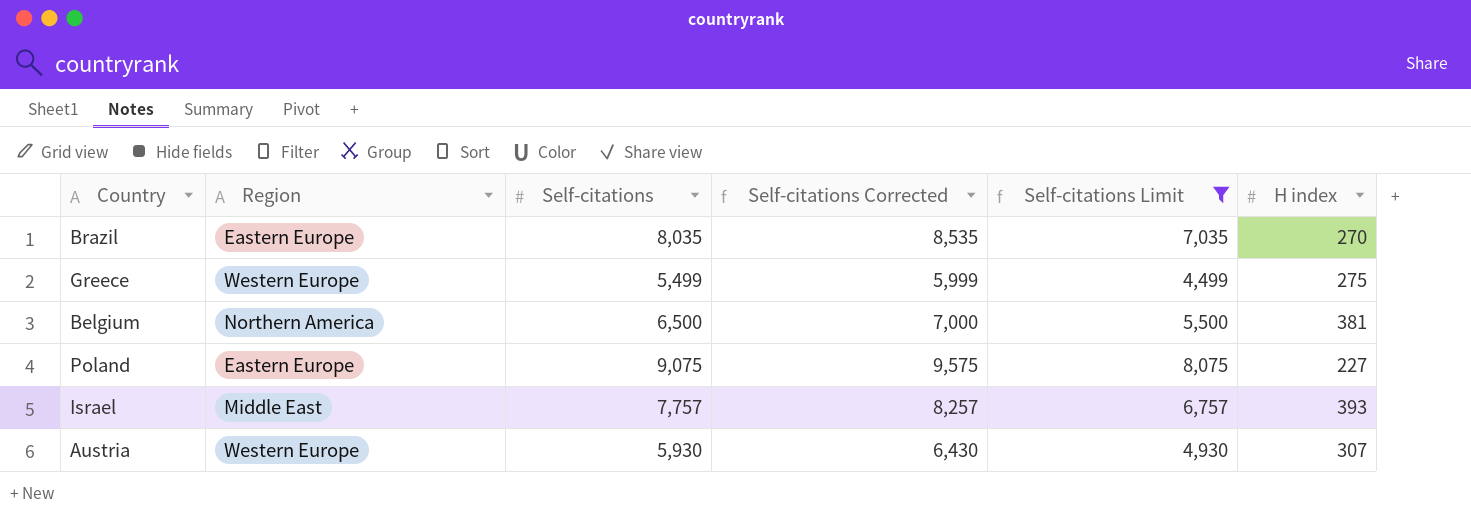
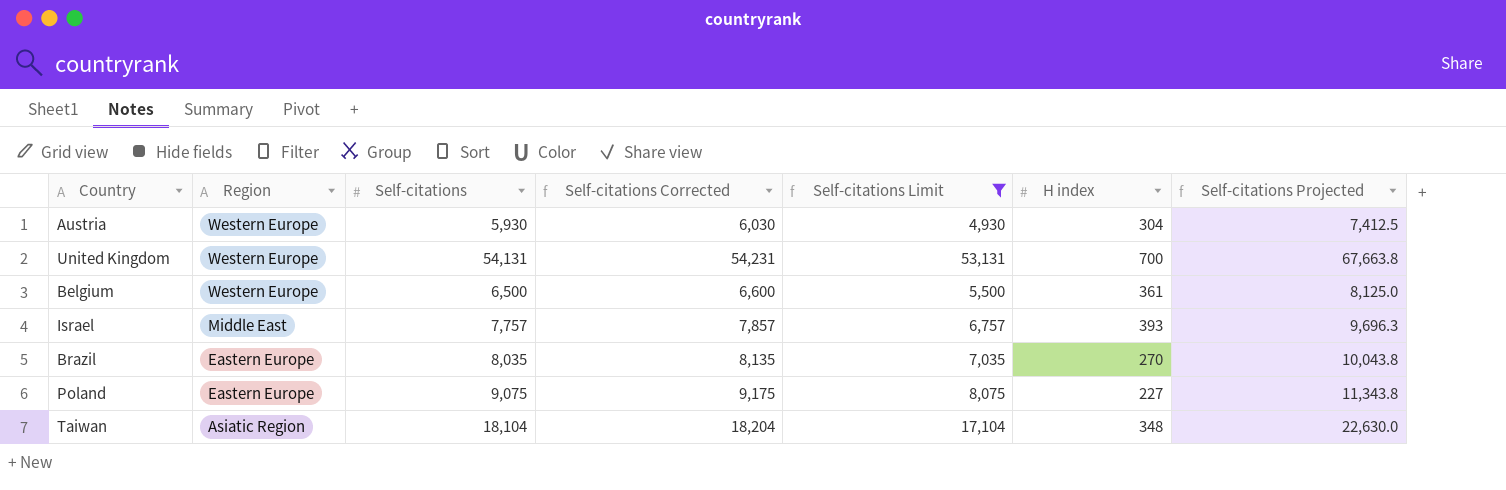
row order: none -> Region descending
column Self-citations Corrected | formula: [Self-citations] + 500 -> [Self-citations] + 100
column Self-citations Projected | formula: none -> [Self-citations] * 1.25
row Greece: Western Europe | 5,499 | 5,999 | 4,499 | 275 -> none
Austria | H index: 307 -> 304
row United Kingdom: none -> Western Europe | 54,131 | 54,231 | 53,131 | 700 | 67,663.8
Belgium | Region: Northern America -> Western Europe
Belgium | H index: 381 -> 361
row Taiwan: none -> Asiatic Region | 18,104 | 18,204 | 17,104 | 348 | 22,630.0

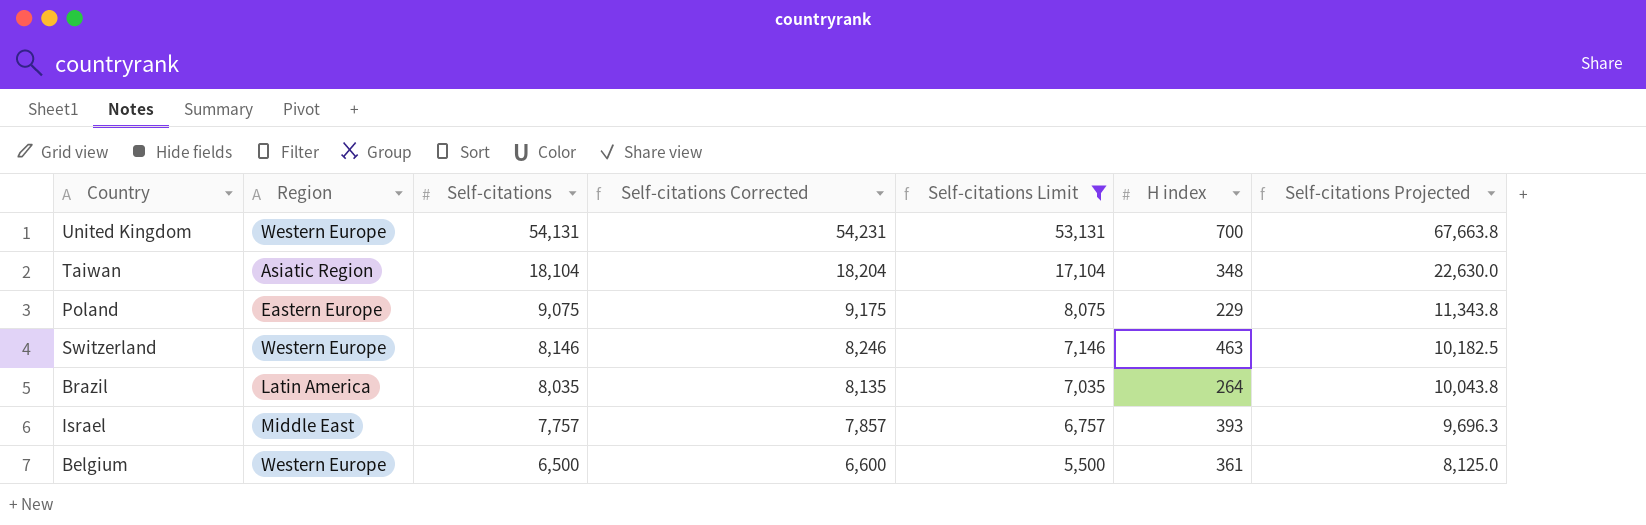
row order: Region descending -> Self-citations descending
row Austria: Western Europe | 5,930 | 6,030 | 4,930 | 304 | 7,412.5 -> none
Poland | H index: 227 -> 229
row Switzerland: none -> Western Europe | 8,146 | 8,246 | 7,146 | 463 | 10,182.5
Brazil | Region: Eastern Europe -> Latin America
Brazil | H index: 270 -> 264

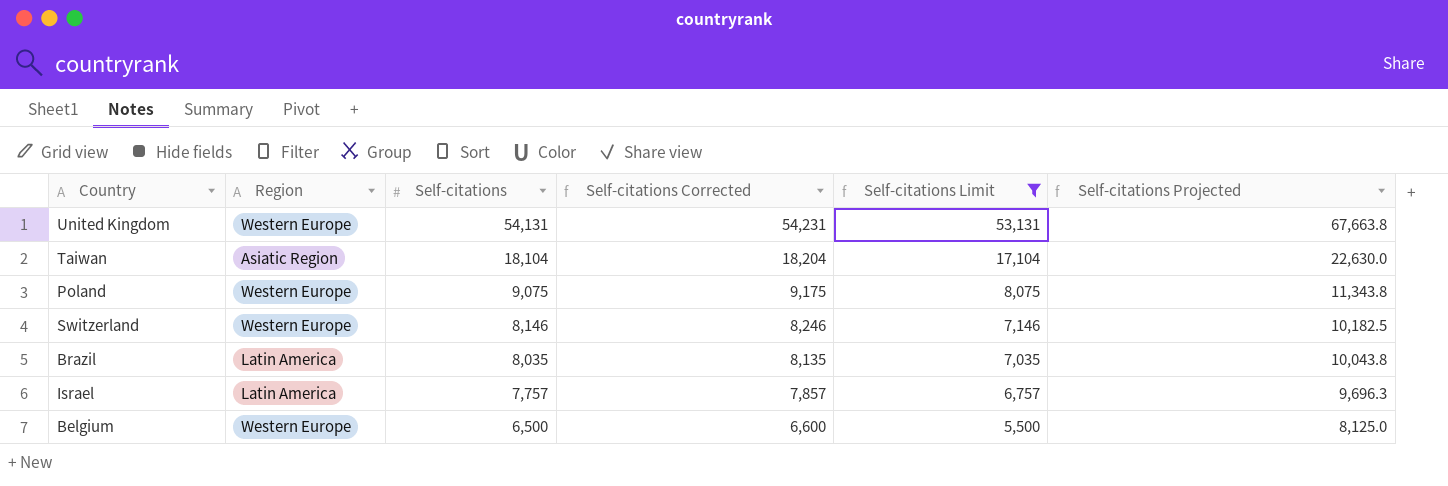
column H index | position: 6 -> none
Poland | Region: Eastern Europe -> Western Europe
Israel | Region: Middle East -> Latin America

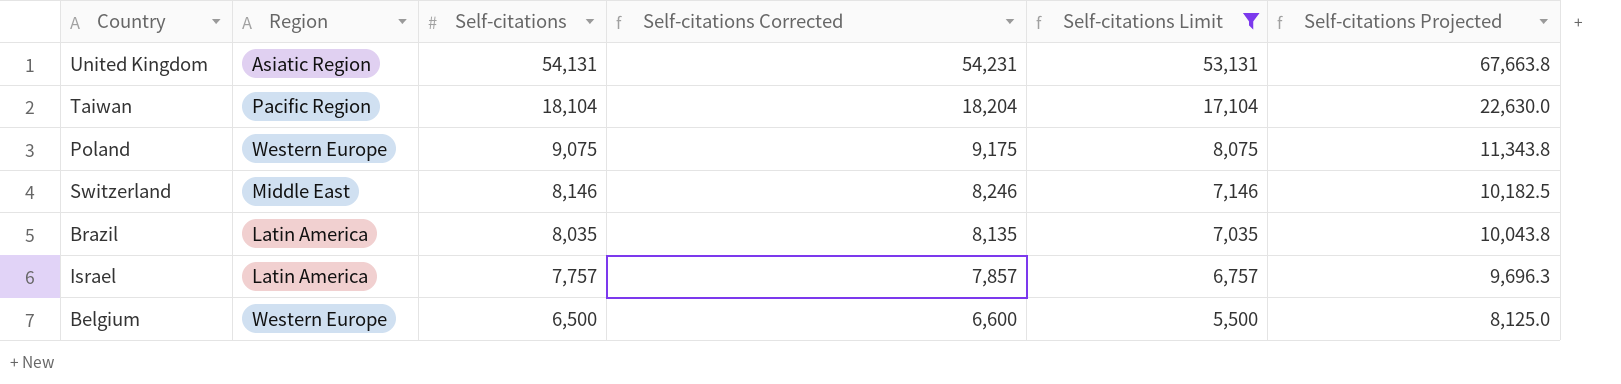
United Kingdom | Region: Western Europe -> Asiatic Region
Taiwan | Region: Asiatic Region -> Pacific Region
Switzerland | Region: Western Europe -> Middle East

